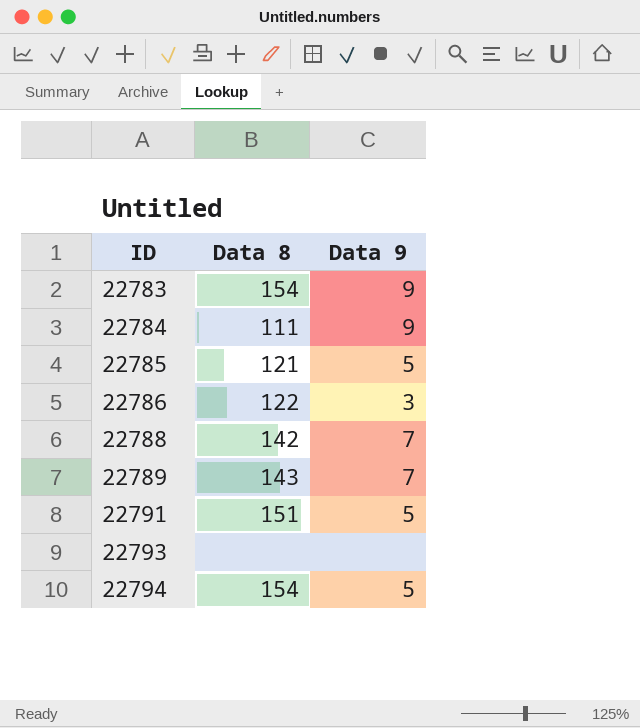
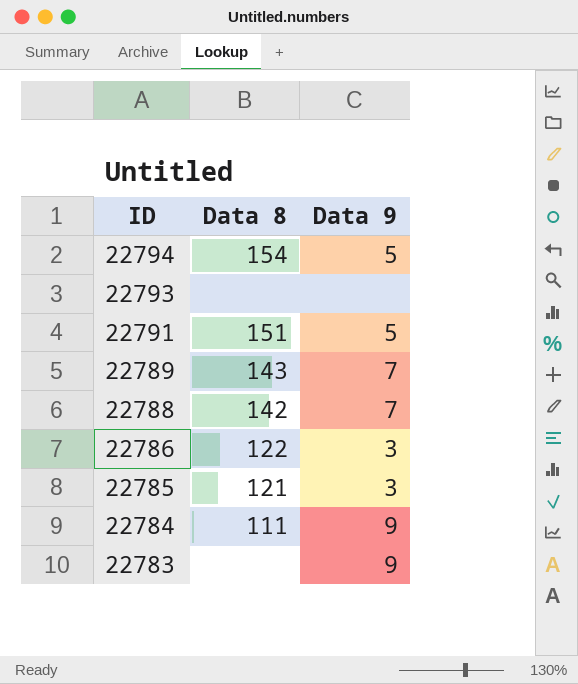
row order: ID ascending -> ID descending
22785 | Data 9: 5 -> 3
22783 | Data 8: 154 -> none

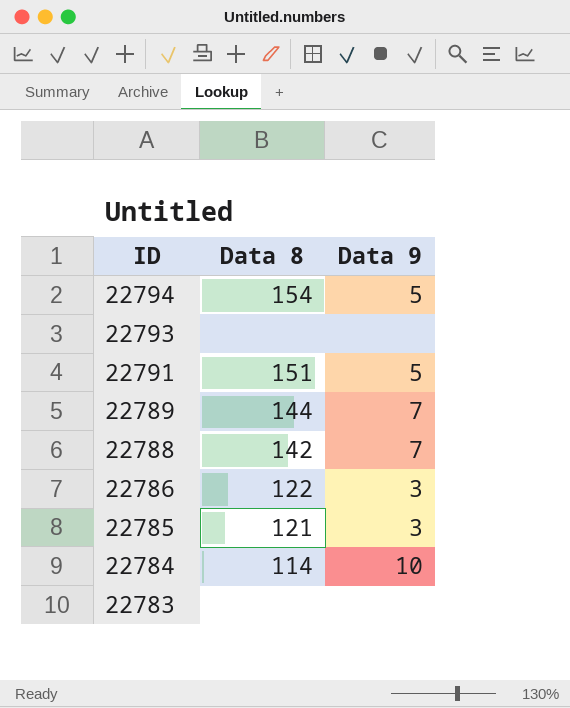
22789 | Data 8: 143 -> 144
22784 | Data 8: 111 -> 114
22784 | Data 9: 9 -> 10
22783 | Data 9: 9 -> none

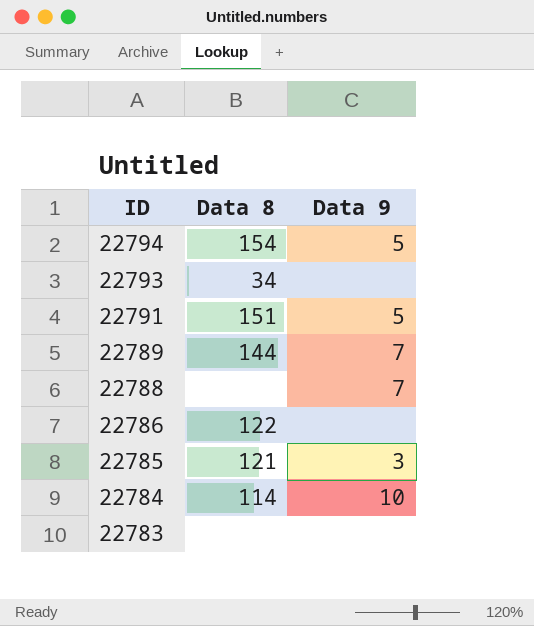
22793 | Data 8: none -> 34
22788 | Data 8: 142 -> none
22786 | Data 9: 3 -> none

